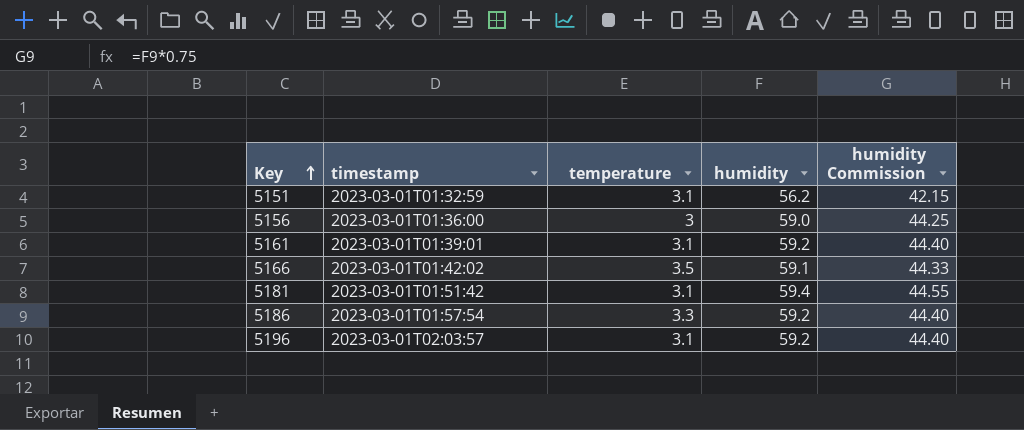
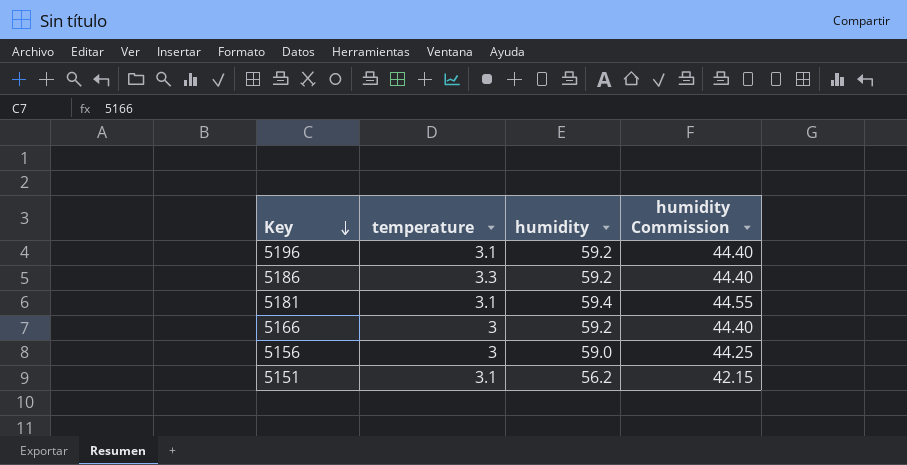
row order: Key ascending -> Key descending
column timestamp | position: 2 -> none
row 5161: 2023-03-01T01:39:01 | 3.1 | 59.2 | 44.40 -> none
5166 | temperature: 3.5 -> 3
5166 | humidity: 59.1 -> 59.2
5166 | humidity Commission: 44.33 -> 44.40

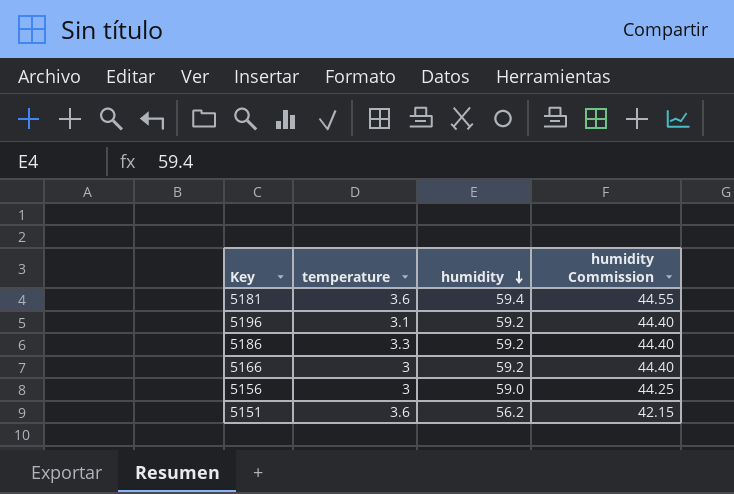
row order: Key descending -> humidity descending
5181 | temperature: 3.1 -> 3.6
5151 | temperature: 3.1 -> 3.6

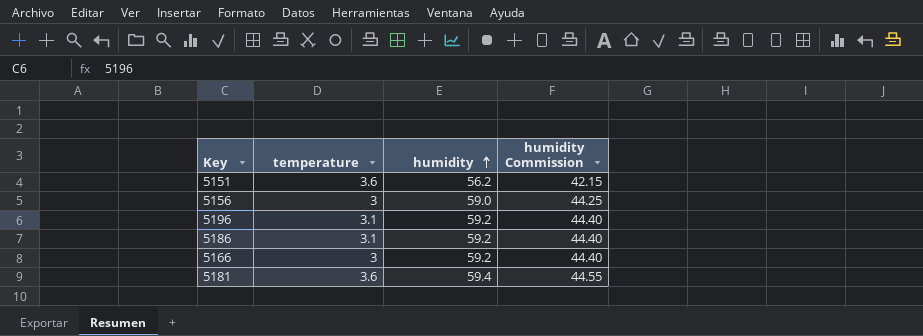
row order: humidity descending -> humidity ascending
5186 | temperature: 3.3 -> 3.1

